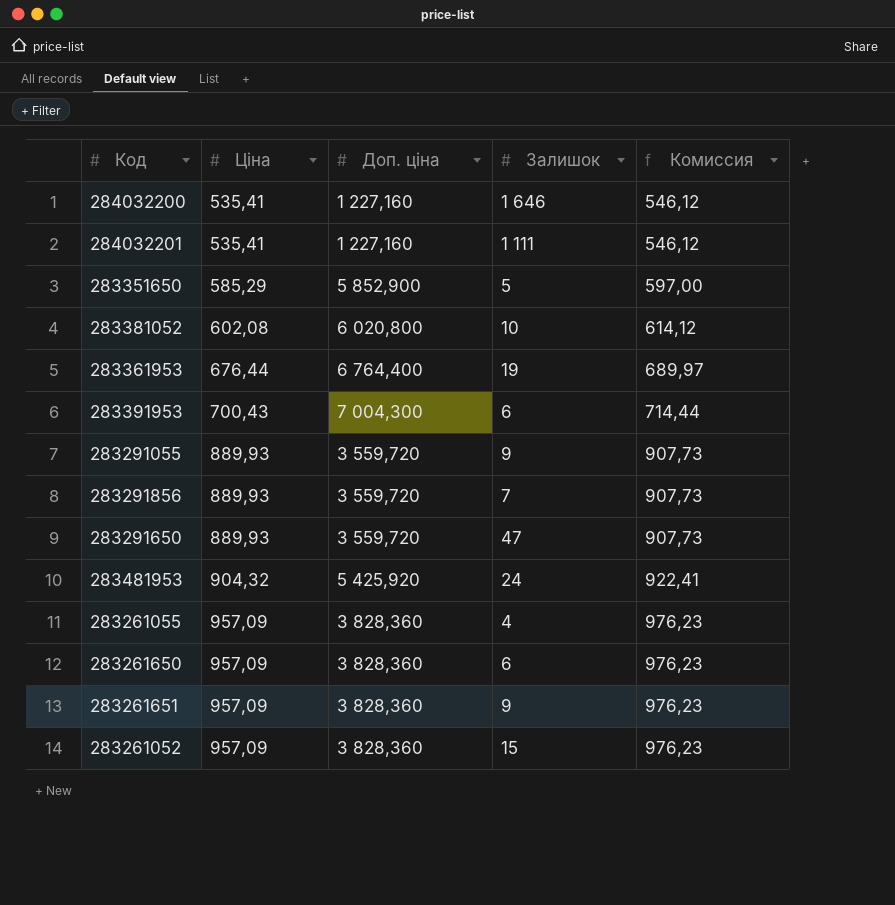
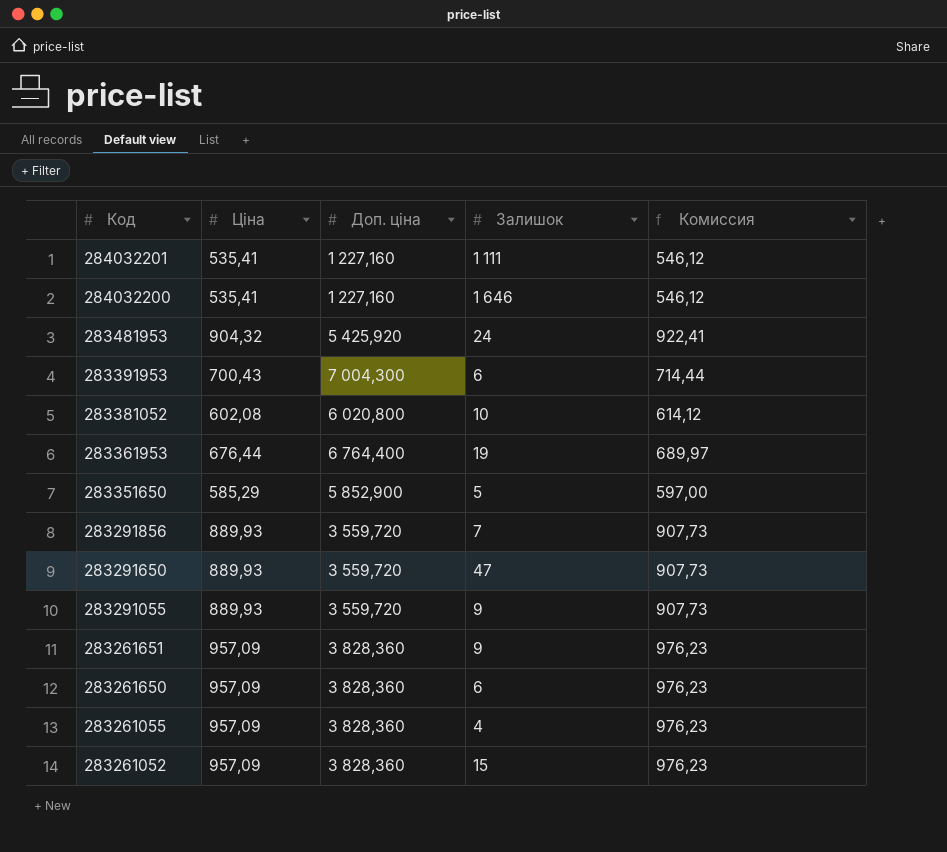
row order: Ціна ascending -> Код descending

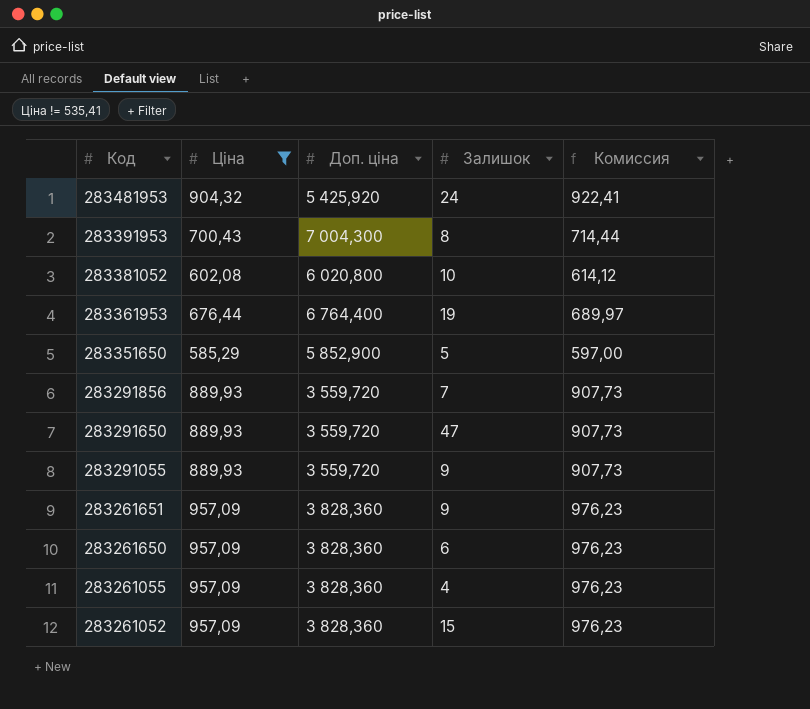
filter: none -> Ціна != 535,41
283391953 | Залишок: 6 -> 8

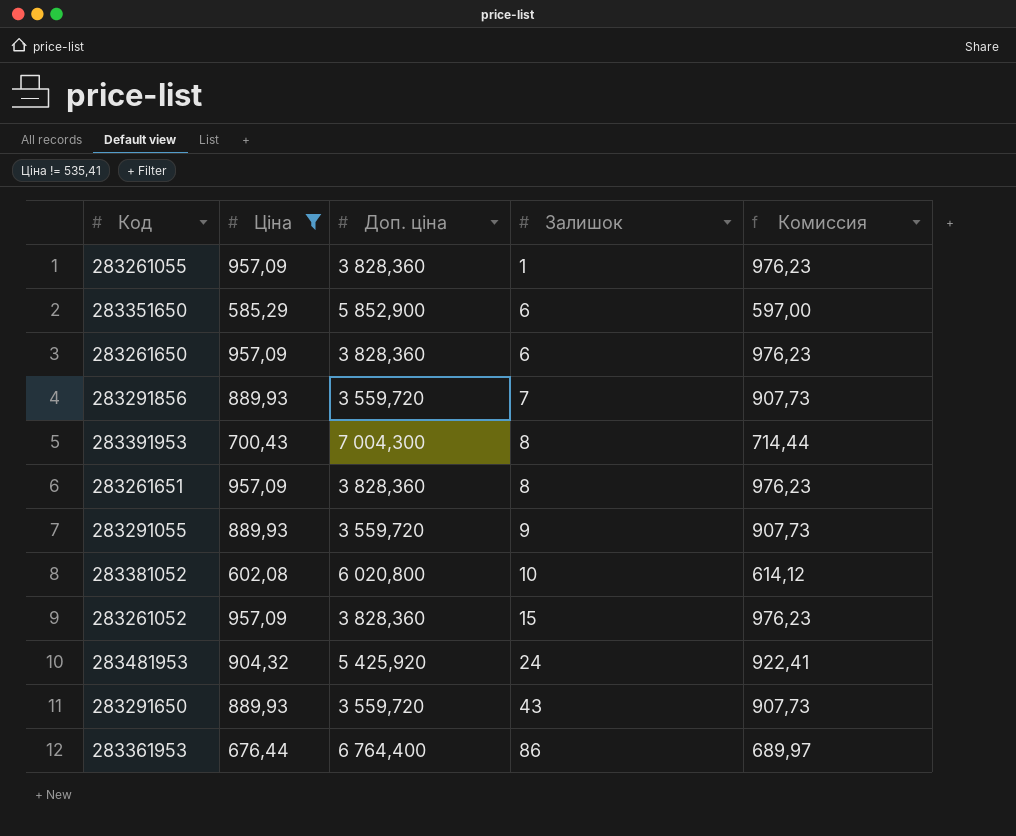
row order: Код descending -> Залишок ascending
283261055 | Залишок: 4 -> 1
283351650 | Залишок: 5 -> 6
283261651 | Залишок: 9 -> 8
283291650 | Залишок: 47 -> 43
283361953 | Залишок: 19 -> 86

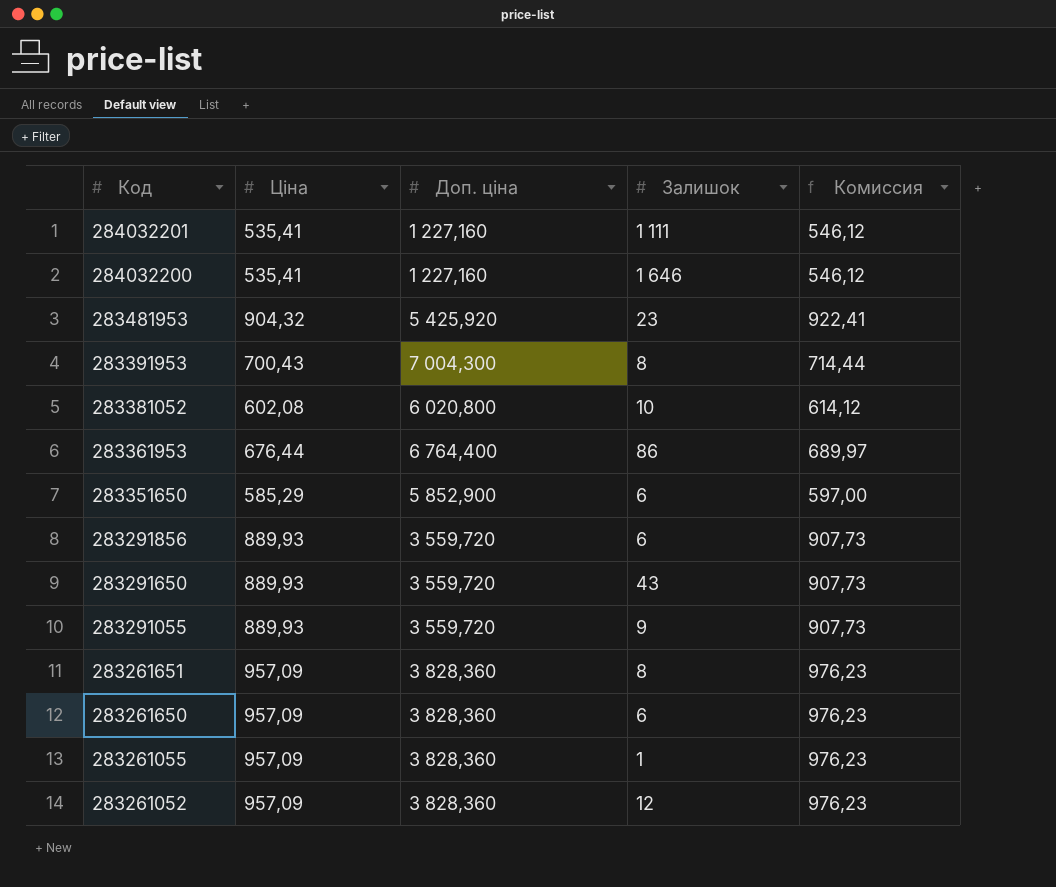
filter: Ціна != 535,41 -> none
row order: Залишок ascending -> Код descending
283481953 | Залишок: 24 -> 23
283291856 | Залишок: 7 -> 6
283261052 | Залишок: 15 -> 12

